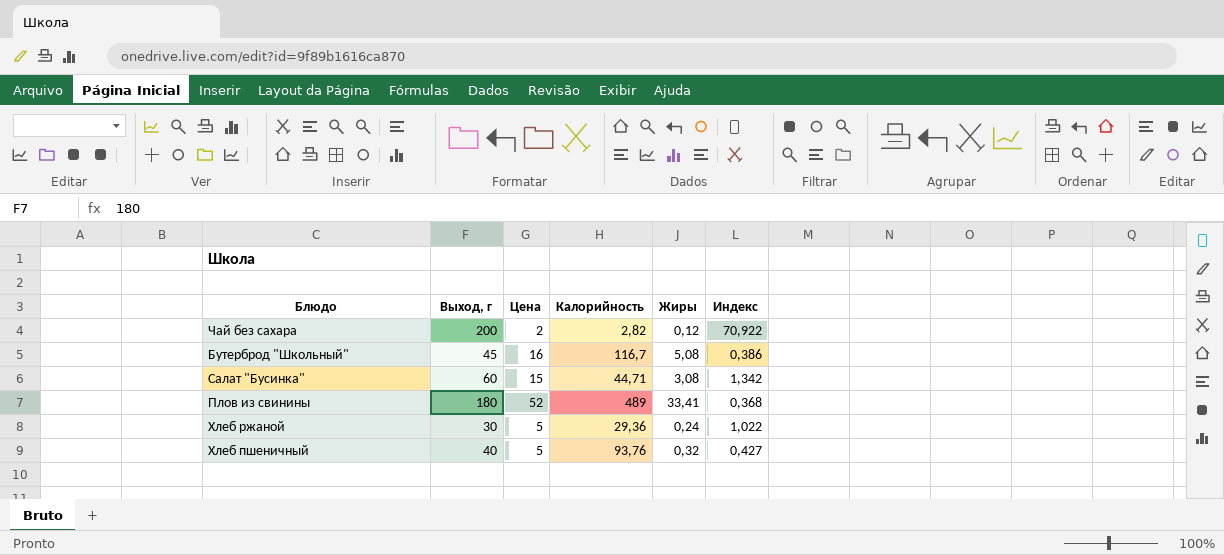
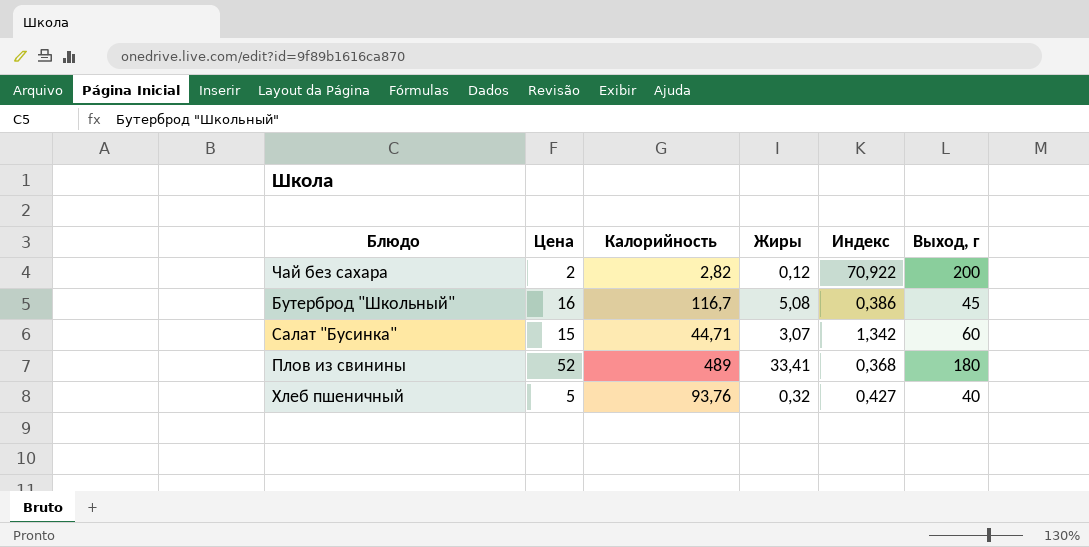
column Выход, г | position: 2 -> 6
row Хлеб ржаной: 30 | 5 | 29,36 | 0,24 | 1,022 -> none
Салат "Бусинка" | Жиры: 3,08 -> 3,07

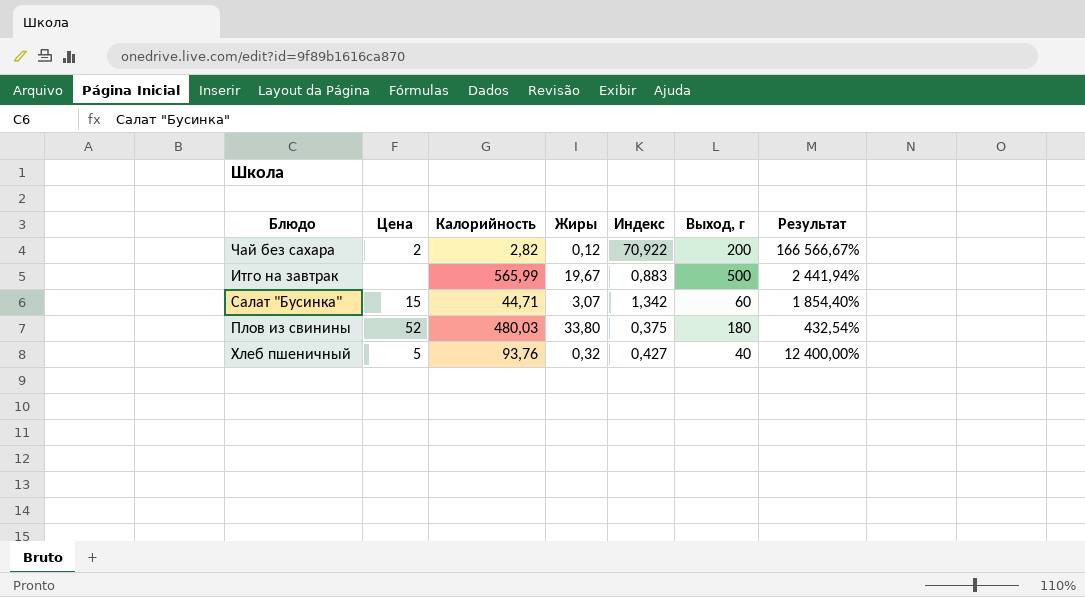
column Результат | formula: none -> ([Выход, г] - [Жиры]) / [Жиры]
row Бутерброд "Школьный": 16 | 116,7 | 5,08 | 0,386 | 45 -> none
row Итго на завтрак: none -> none | 565,99 | 19,67 | 0,883 | 500 | 2 441,94%
Плов из свинины | Калорийность: 489 -> 480,03
Плов из свинины | Жиры: 33,41 -> 33,80
Плов из свинины | Индекс: 0,368 -> 0,375

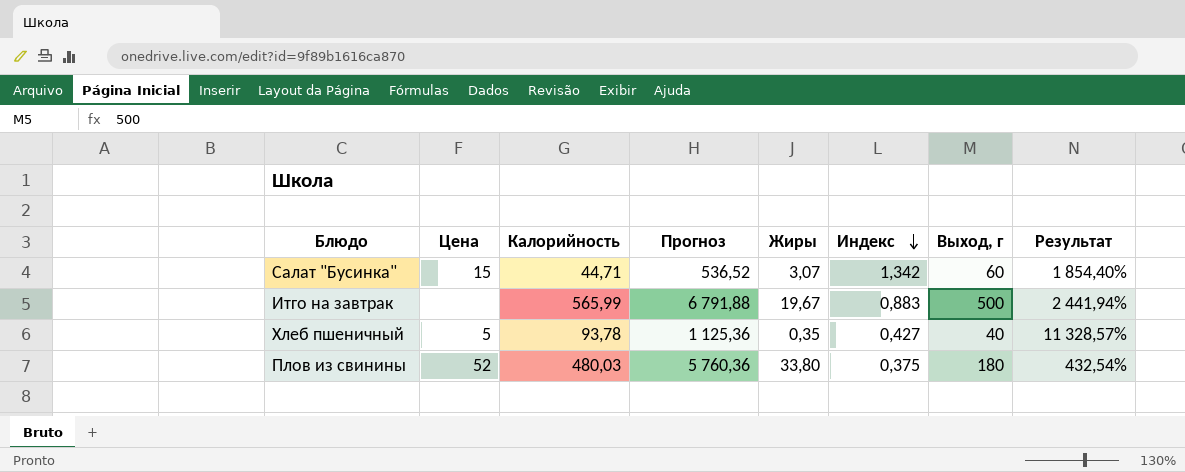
row order: none -> Индекс descending
column Прогноз | formula: none -> [Калорийность] * 12
row Чай без сахара: 2 | 2,82 | 0,12 | 70,922 | 200 | 166 566,67% -> none
Хлеб пшеничный | Калорийность: 93,76 -> 93,78
Хлеб пшеничный | Жиры: 0,32 -> 0,35
Хлеб пшеничный | Результат: 12 400,00% -> 11 328,57%

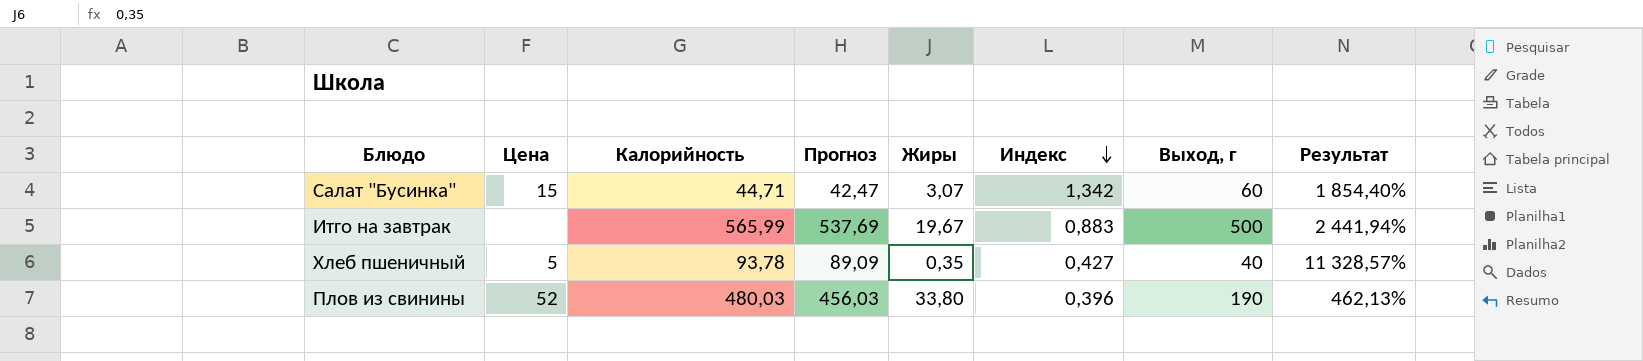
column Прогноз | formula: [Калорийность] * 12 -> [Калорийность] * 0,95
Плов из свинины | Индекс: 0,375 -> 0,396
Плов из свинины | Выход, г: 180 -> 190
Плов из свинины | Результат: 432,54% -> 462,13%

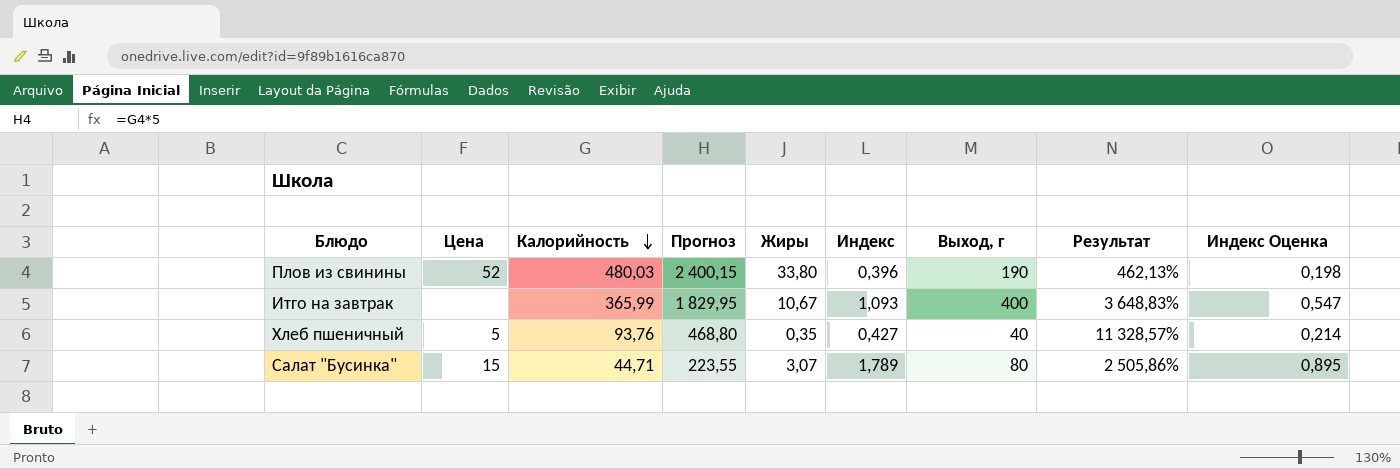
row order: Индекс descending -> Калорийность descending
column Прогноз | formula: [Калорийность] * 0,95 -> [Калорийность] * 5
column Индекс Оценка | formula: none -> [Индекс] * 0,5
Итго на завтрак | Калорийность: 565,99 -> 365,99
Итго на завтрак | Жиры: 19,67 -> 10,67
Итго на завтрак | Индекс: 0,883 -> 1,093
Итго на завтрак | Выход, г: 500 -> 400
Итго на завтрак | Результат: 2 441,94% -> 3 648,83%
Хлеб пшеничный | Калорийность: 93,78 -> 93,76
Салат "Бусинка" | Индекс: 1,342 -> 1,789
Салат "Бусинка" | Выход, г: 60 -> 80
Салат "Бусинка" | Результат: 1 854,40% -> 2 505,86%

